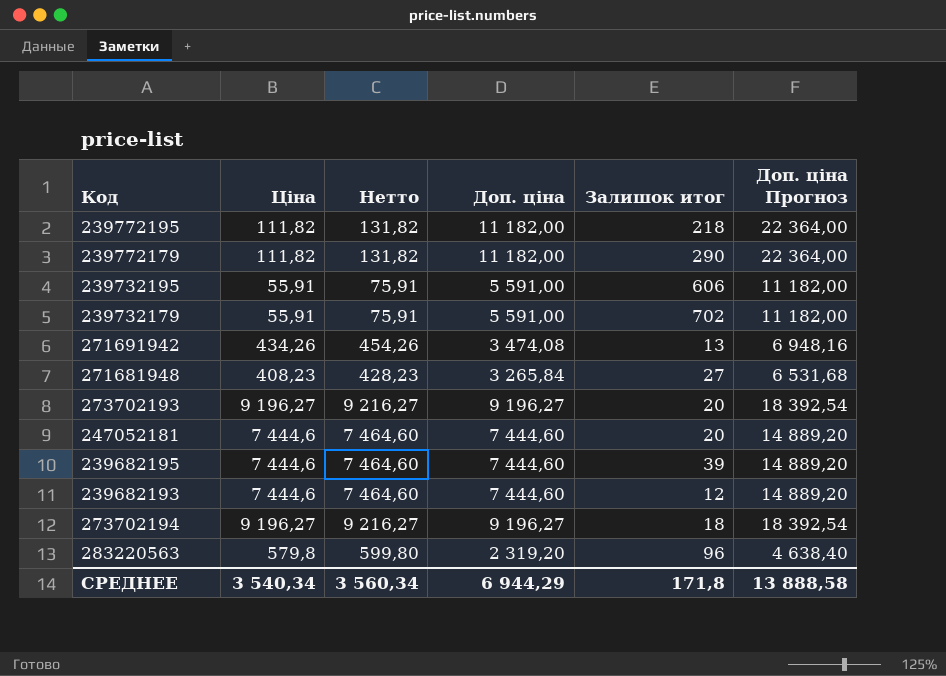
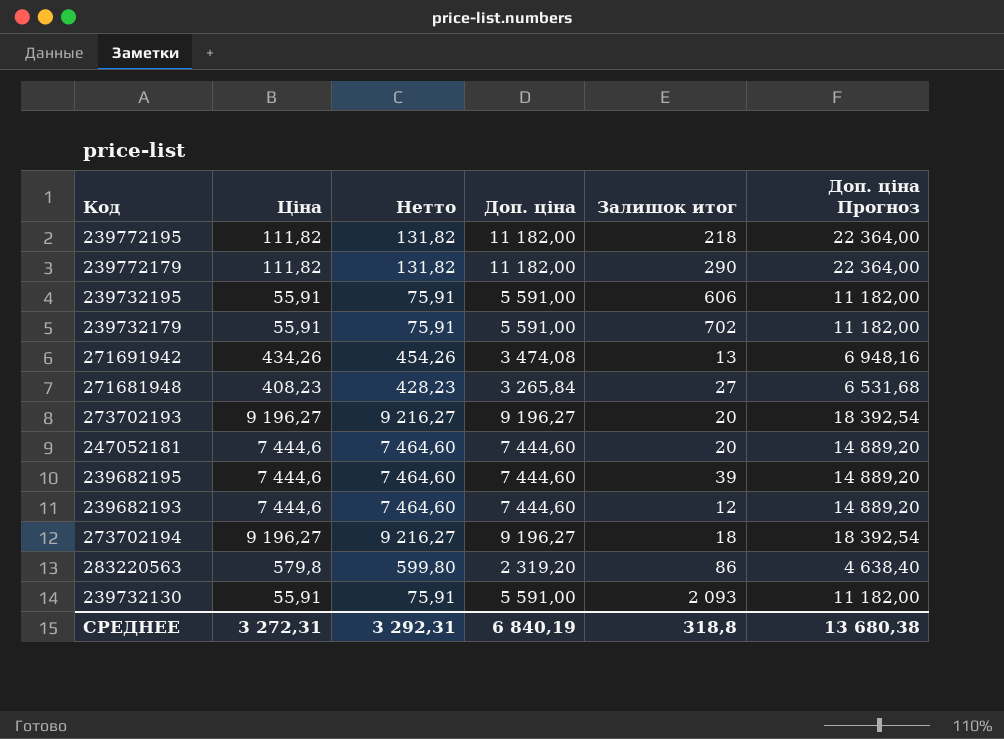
283220563 | Залишок итог: 96 -> 86
row 239732130: none -> 55,91 | 75,91 | 5 591,00 | 2 093 | 11 182,00
СРЕДНЕЕ | Ціна: 3 540,34 -> 3 272,31
СРЕДНЕЕ | Нетто: 3 560,34 -> 3 292,31
СРЕДНЕЕ | Доп. ціна: 6 944,29 -> 6 840,19
СРЕДНЕЕ | Залишок итог: 171,8 -> 318,8
СРЕДНЕЕ | Доп. ціна Прогноз: 13 888,58 -> 13 680,38

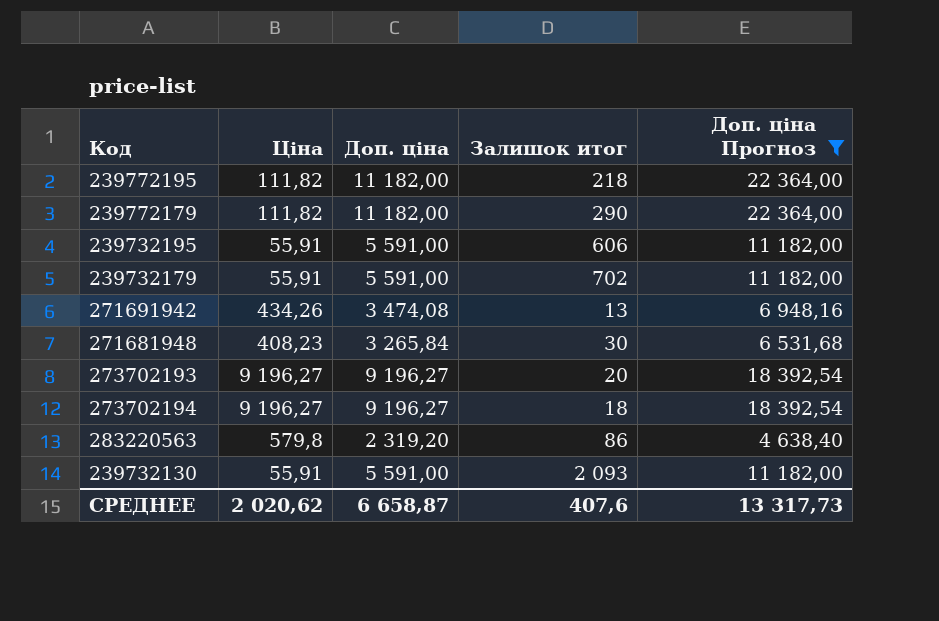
filter: none -> Доп. ціна Прогноз != 14 889,20
column Нетто | formula: [Ціна] + 20 -> none
271681948 | Залишок итог: 27 -> 30
СРЕДНЕЕ | Ціна: 3 272,31 -> 2 020,62
СРЕДНЕЕ | Доп. ціна: 6 840,19 -> 6 658,87
СРЕДНЕЕ | Залишок итог: 318,8 -> 407,6
СРЕДНЕЕ | Доп. ціна Прогноз: 13 680,38 -> 13 317,73

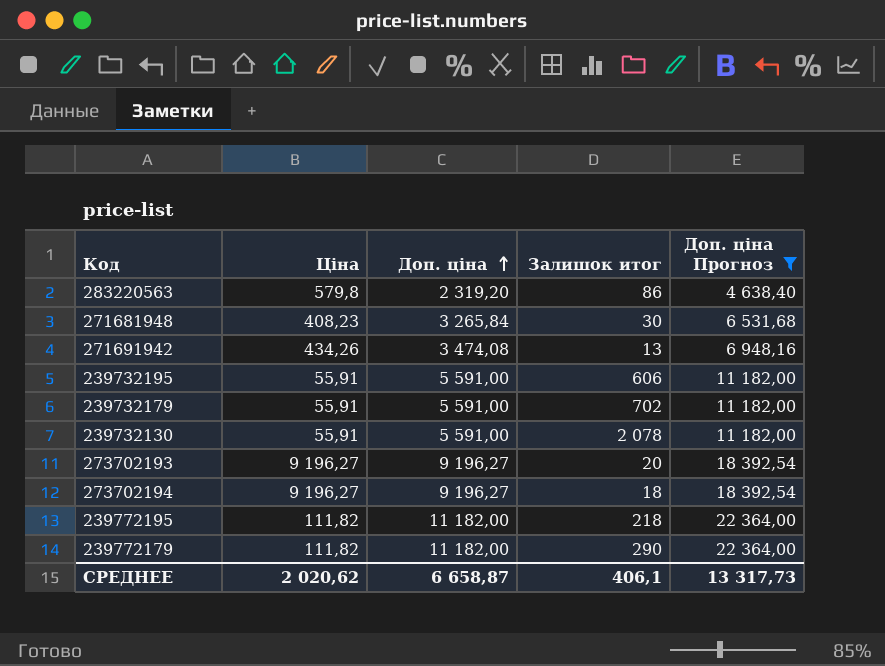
row order: none -> Доп. ціна ascending
239732130 | Залишок итог: 2 093 -> 2 078
СРЕДНЕЕ | Залишок итог: 407,6 -> 406,1

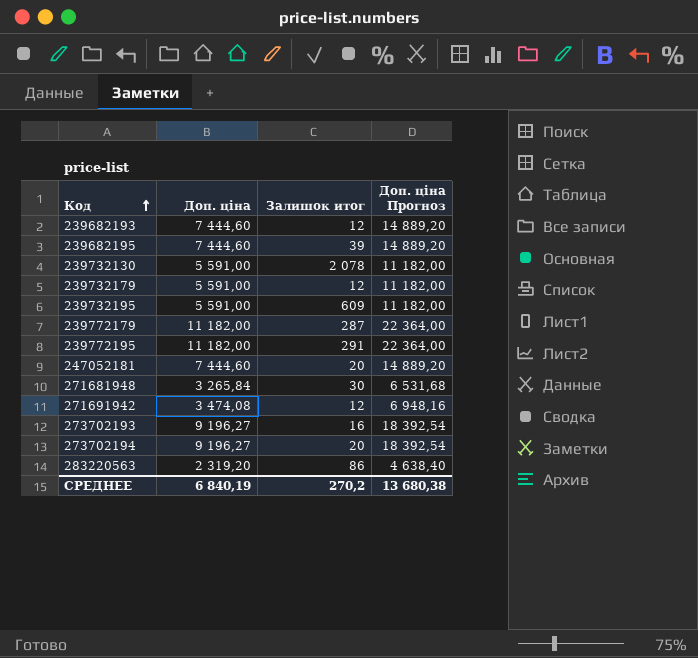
filter: Доп. ціна Прогноз != 14 889,20 -> none
row order: Доп. ціна ascending -> Код ascending
column Ціна | position: 2 -> none
239732179 | Залишок итог: 702 -> 12
239732195 | Залишок итог: 606 -> 609
239772179 | Залишок итог: 290 -> 287
239772195 | Залишок итог: 218 -> 291
271691942 | Залишок итог: 13 -> 12
273702193 | Залишок итог: 20 -> 16
273702194 | Залишок итог: 18 -> 20
СРЕДНЕЕ | Доп. ціна: 6 658,87 -> 6 840,19
СРЕДНЕЕ | Залишок итог: 406,1 -> 270,2
СРЕДНЕЕ | Доп. ціна Прогноз: 13 317,73 -> 13 680,38

